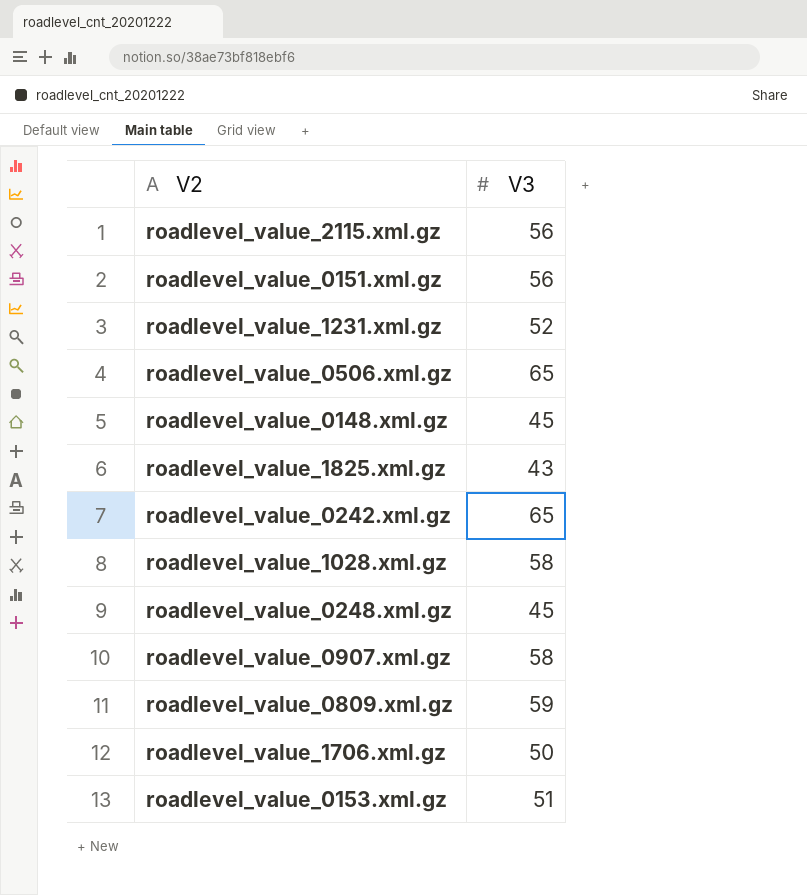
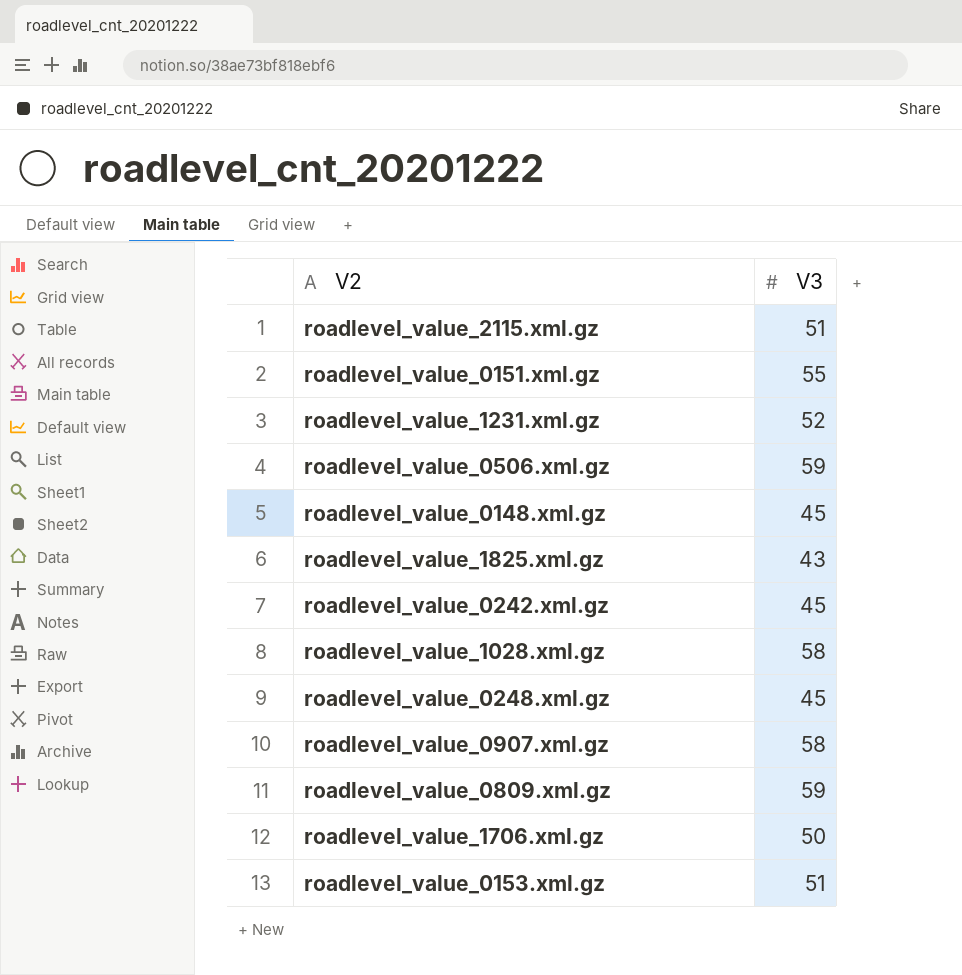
roadlevel_value_2115.xml.gz | V3: 56 -> 51
roadlevel_value_0151.xml.gz | V3: 56 -> 55
roadlevel_value_0506.xml.gz | V3: 65 -> 59
roadlevel_value_0242.xml.gz | V3: 65 -> 45

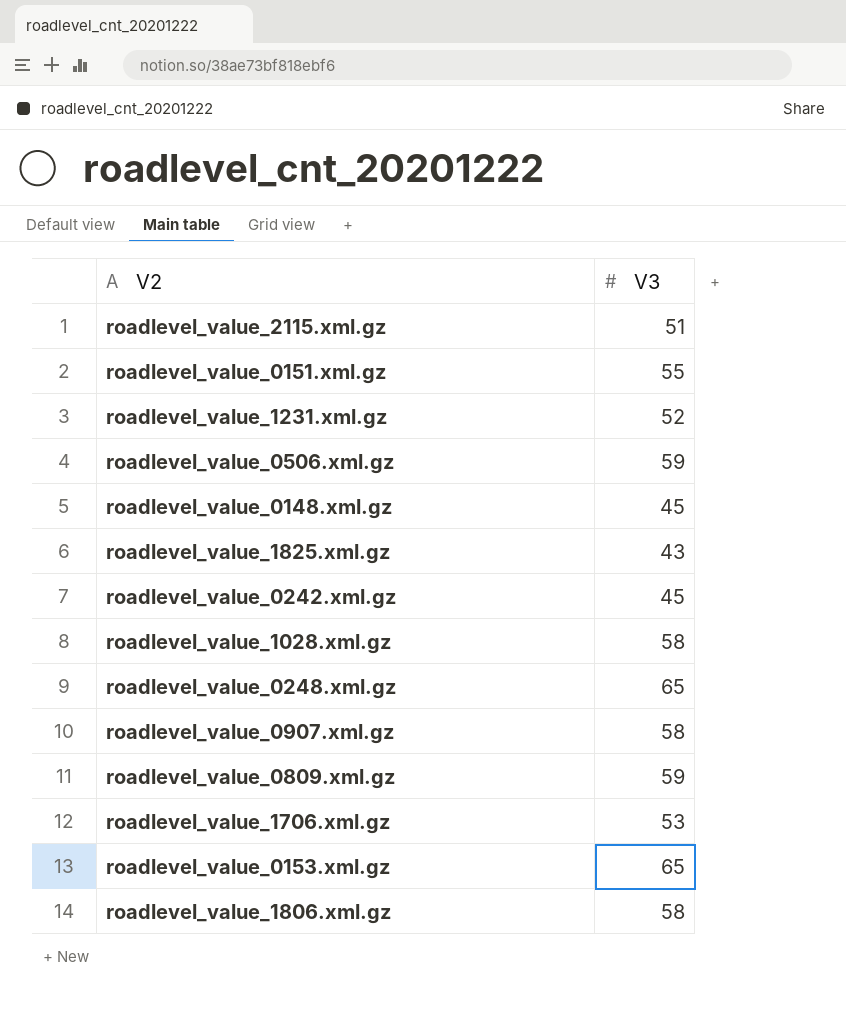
roadlevel_value_0248.xml.gz | V3: 45 -> 65
roadlevel_value_1706.xml.gz | V3: 50 -> 53
roadlevel_value_0153.xml.gz | V3: 51 -> 65
row roadlevel_value_1806.xml.gz: none -> 58

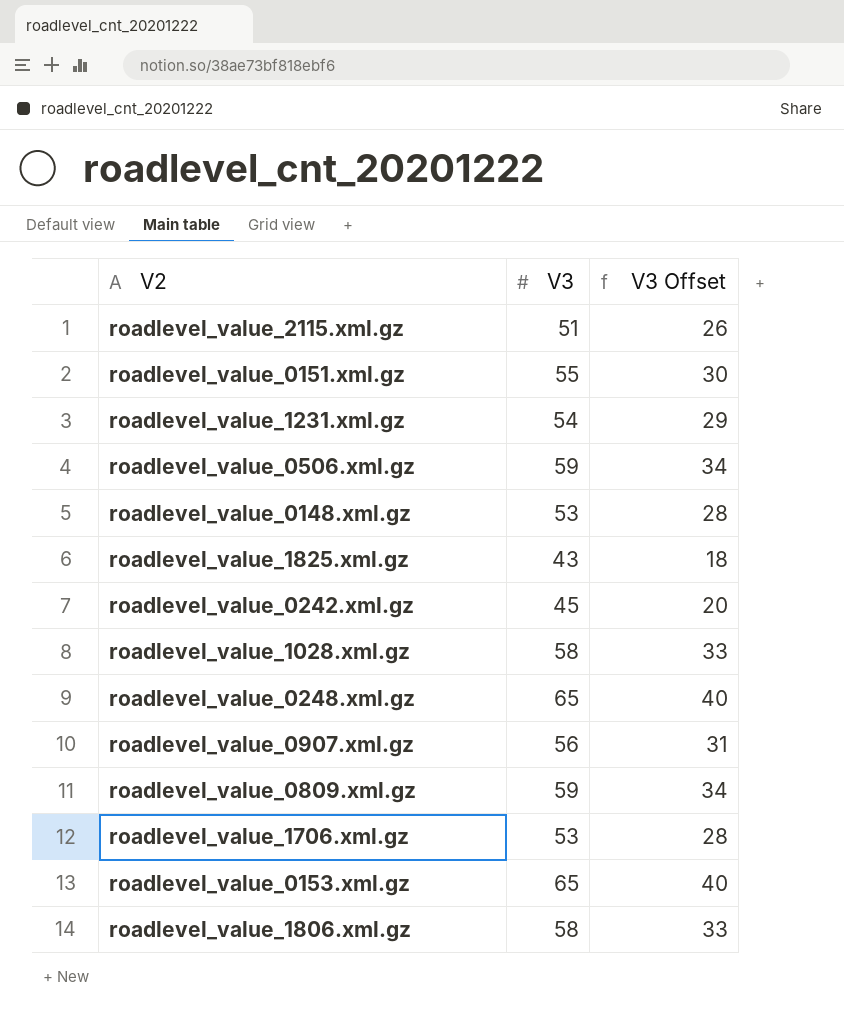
column V3 Offset | formula: none -> [V3] - 25
roadlevel_value_1231.xml.gz | V3: 52 -> 54
roadlevel_value_0148.xml.gz | V3: 45 -> 53
roadlevel_value_0907.xml.gz | V3: 58 -> 56

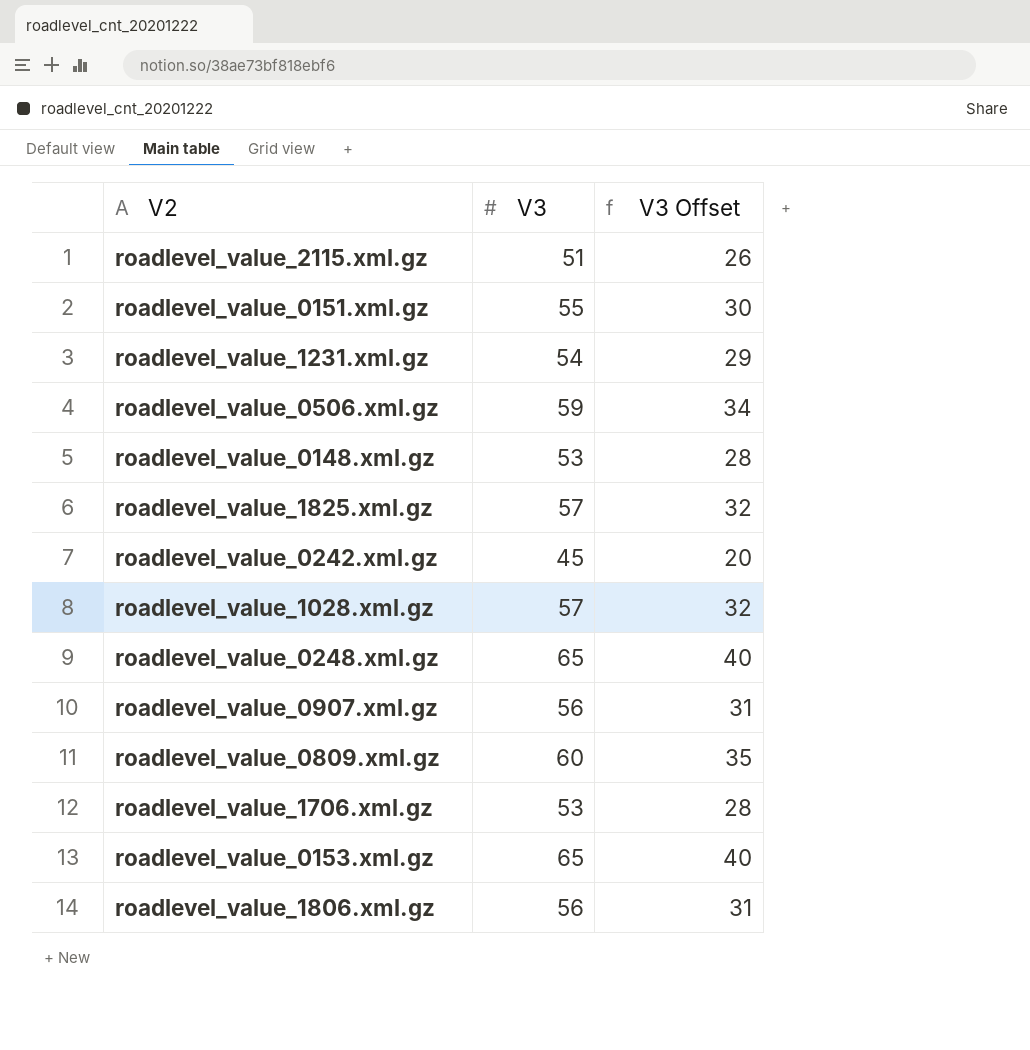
roadlevel_value_1825.xml.gz | V3: 43 -> 57
roadlevel_value_1825.xml.gz | V3 Offset: 18 -> 32
roadlevel_value_1028.xml.gz | V3: 58 -> 57
roadlevel_value_1028.xml.gz | V3 Offset: 33 -> 32
roadlevel_value_0809.xml.gz | V3: 59 -> 60
roadlevel_value_0809.xml.gz | V3 Offset: 34 -> 35
roadlevel_value_1806.xml.gz | V3: 58 -> 56
roadlevel_value_1806.xml.gz | V3 Offset: 33 -> 31

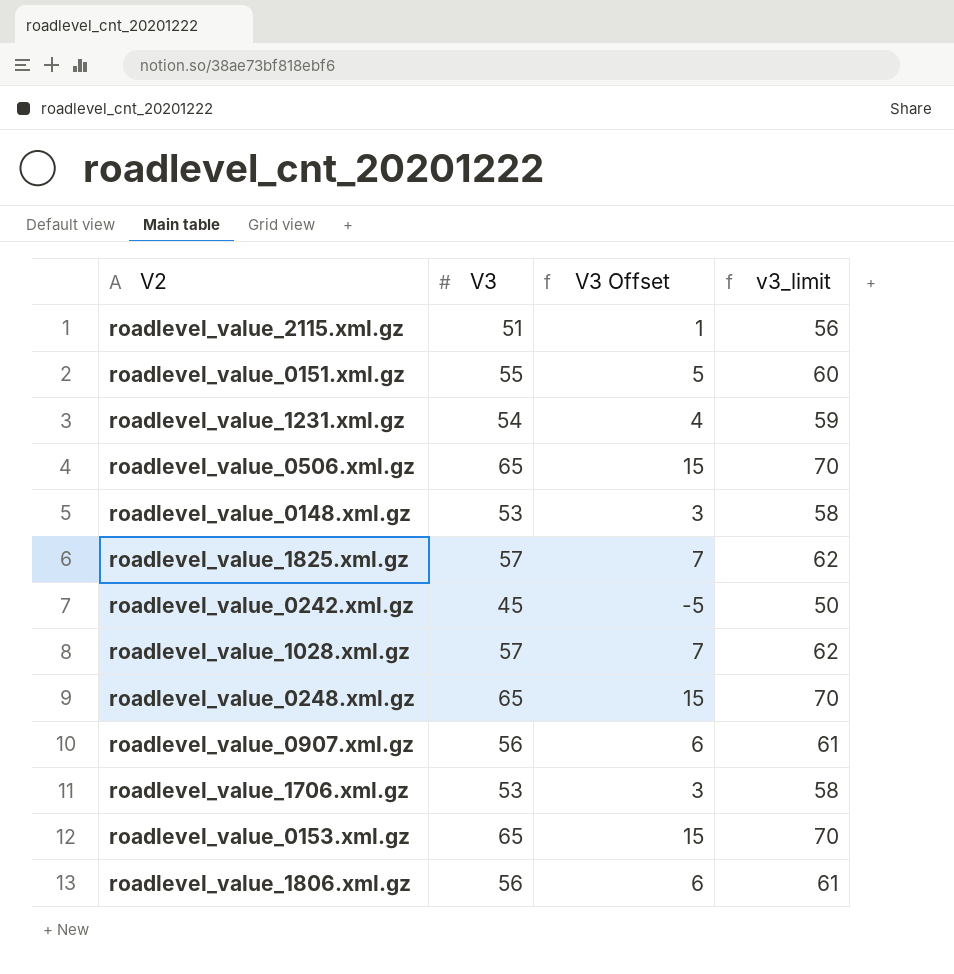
column V3 Offset | formula: [V3] - 25 -> [V3] - 50
column v3_limit | formula: none -> [V3] + 5
row roadlevel_value_0809.xml.gz: 60 | 35 -> none
roadlevel_value_0506.xml.gz | V3: 59 -> 65

